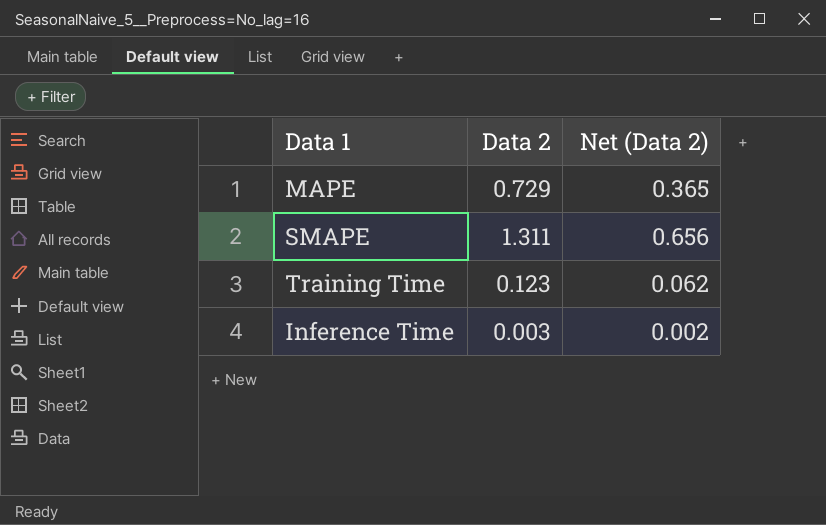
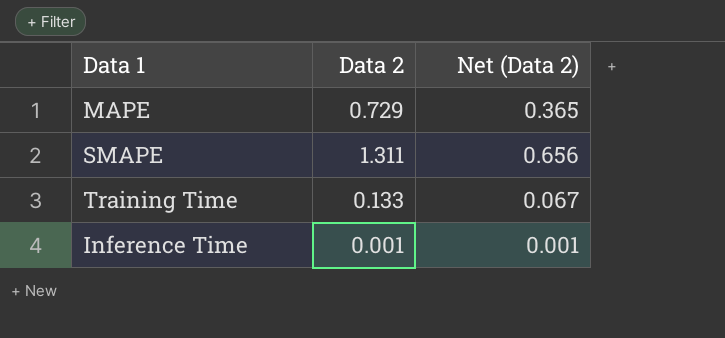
Training Time | Data 2: 0.123 -> 0.133
Training Time | Net (Data 2): 0.062 -> 0.067
Inference Time | Data 2: 0.003 -> 0.001
Inference Time | Net (Data 2): 0.002 -> 0.001

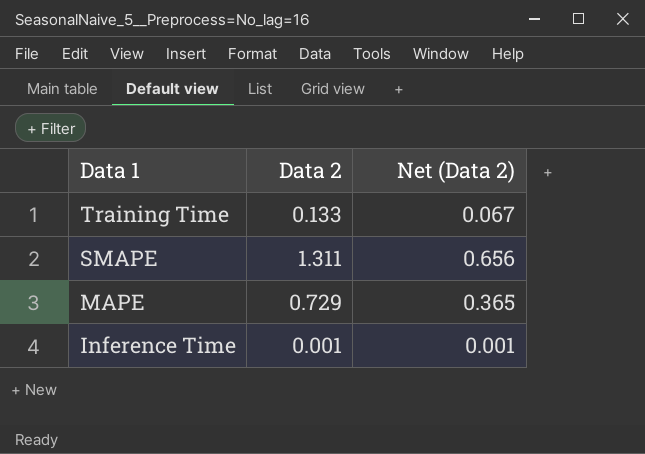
row order: none -> Data 1 descending

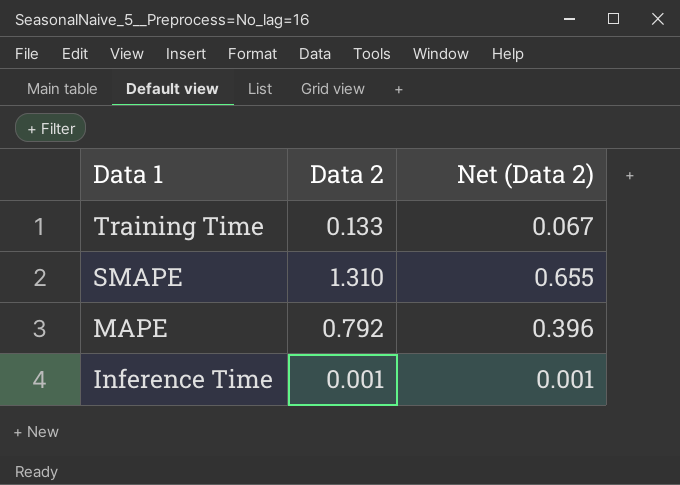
SMAPE | Data 2: 1.311 -> 1.310
SMAPE | Net (Data 2): 0.656 -> 0.655
MAPE | Data 2: 0.729 -> 0.792
MAPE | Net (Data 2): 0.365 -> 0.396

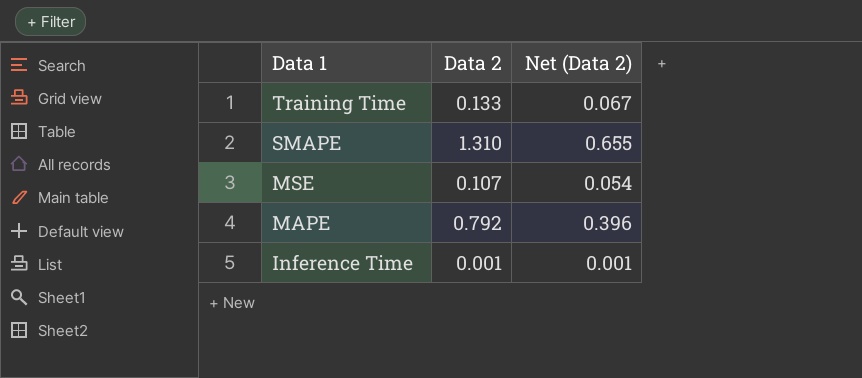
row MSE: none -> 0.107 | 0.054

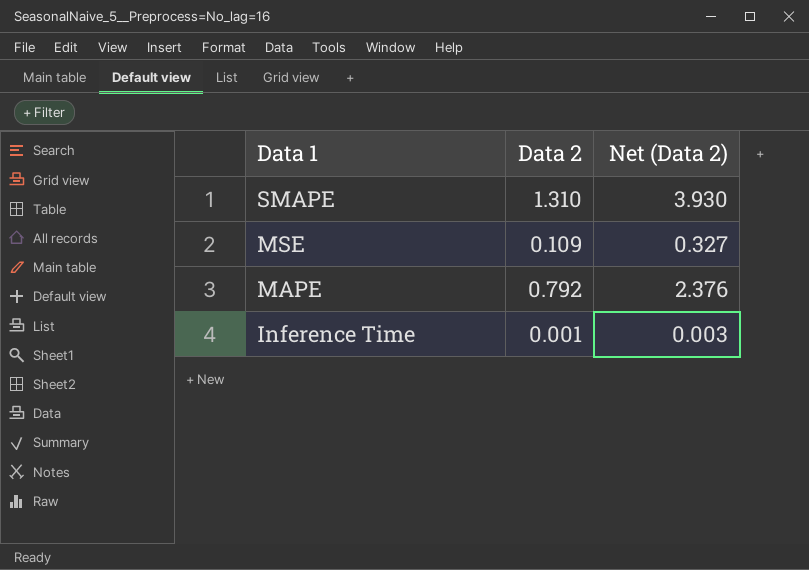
column Net (Data 2) | formula: [Data 2] * 0.5 -> [Data 2] * 3
row Training Time: 0.133 | 0.067 -> none
MSE | Data 2: 0.107 -> 0.109

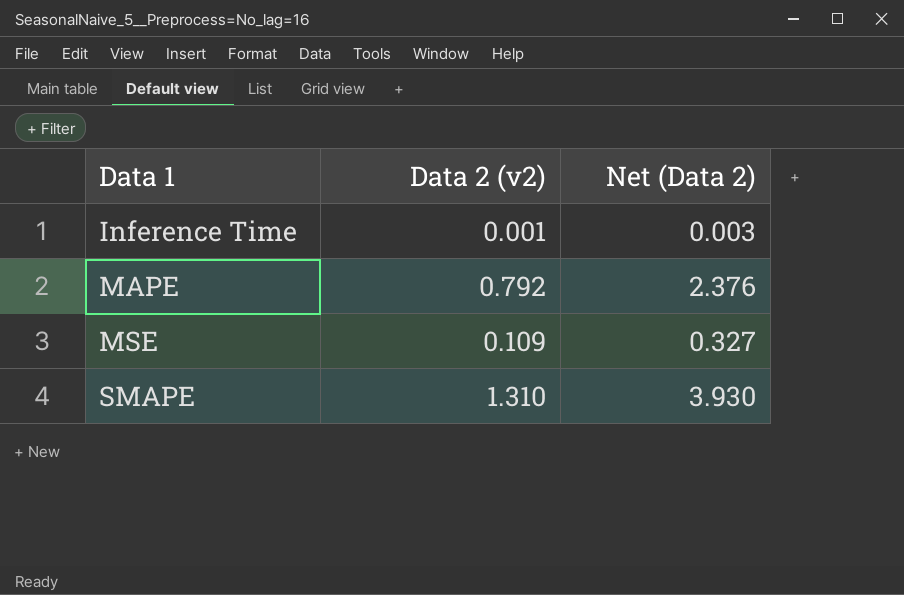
row order: Data 1 descending -> Data 1 ascending
column name: Data 2 -> Data 2 (v2)

